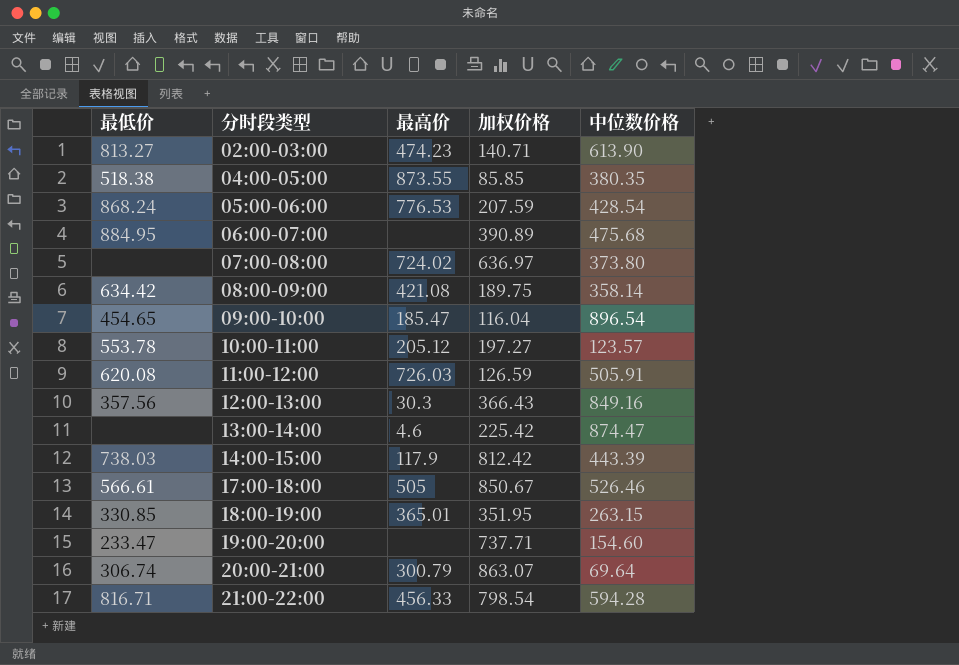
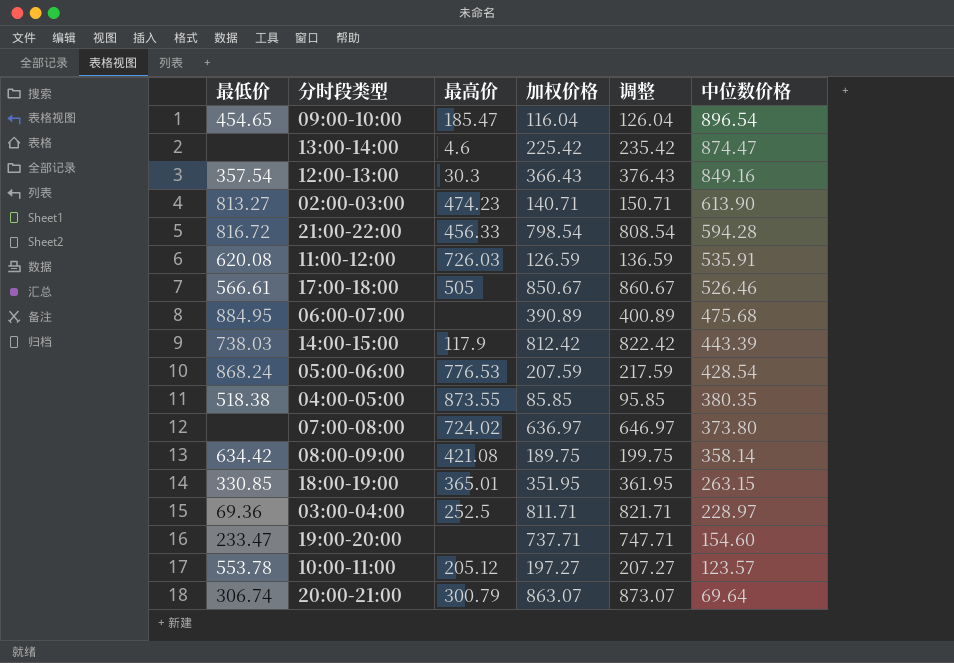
row order: 分时段类型 ascending -> 中位数价格 descending
column 调整 | formula: none -> [加权价格] + 10
12:00-13:00 | 最低价: 357.56 -> 357.54
21:00-22:00 | 最低价: 816.71 -> 816.72
11:00-12:00 | 中位数价格: 505.91 -> 535.91
row 03:00-04:00: none -> 69.36 | 252.5 | 811.71 | 821.71 | 228.97

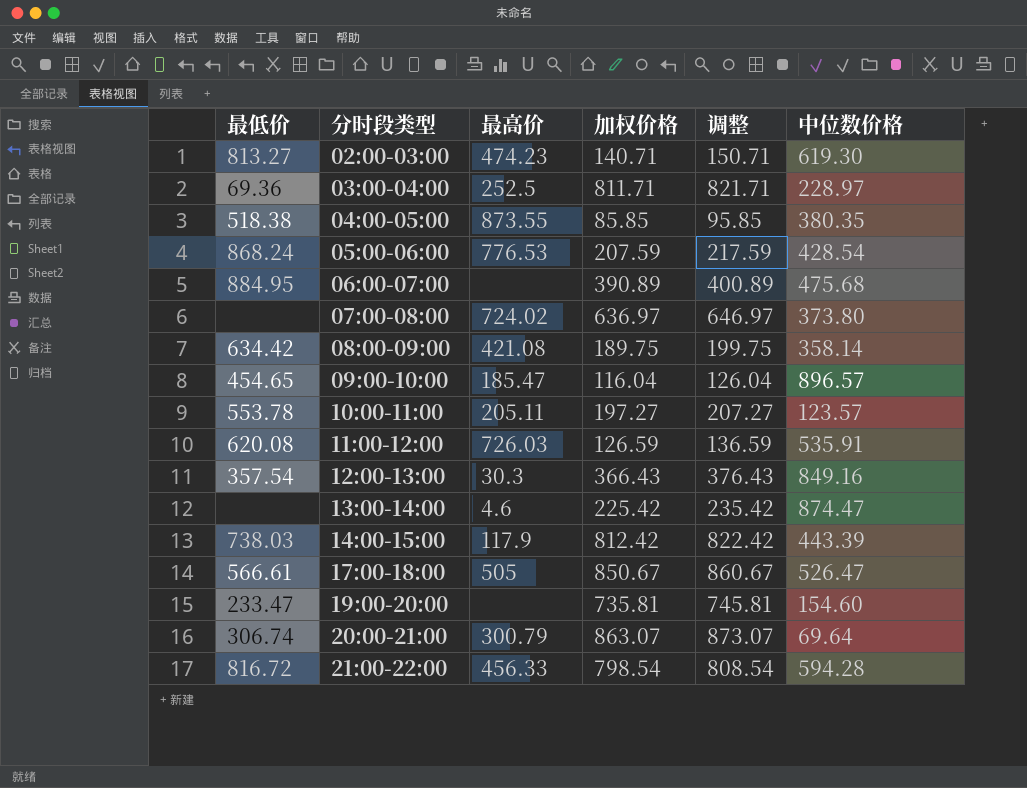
row order: 中位数价格 descending -> 分时段类型 ascending
row 18:00-19:00: 330.85 | 365.01 | 351.95 | 361.95 | 263.15 -> none
02:00-03:00 | 中位数价格: 613.90 -> 619.30
09:00-10:00 | 中位数价格: 896.54 -> 896.57
10:00-11:00 | 最高价: 205.12 -> 205.11
17:00-18:00 | 中位数价格: 526.46 -> 526.47
19:00-20:00 | 加权价格: 737.71 -> 735.81
19:00-20:00 | 调整: 747.71 -> 745.81

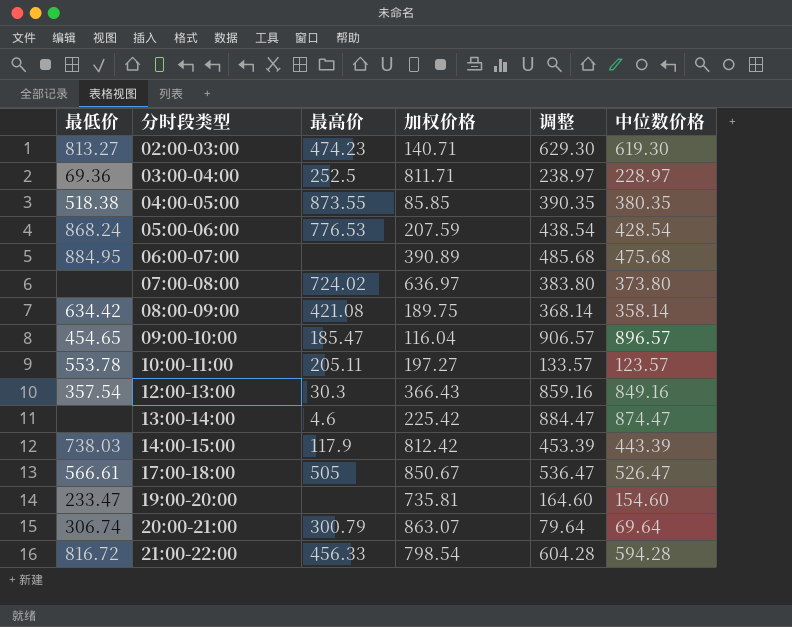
column 调整 | formula: [加权价格] + 10 -> [中位数价格] + 10
row 11:00-12:00: 620.08 | 726.03 | 126.59 | 136.59 | 535.91 -> none

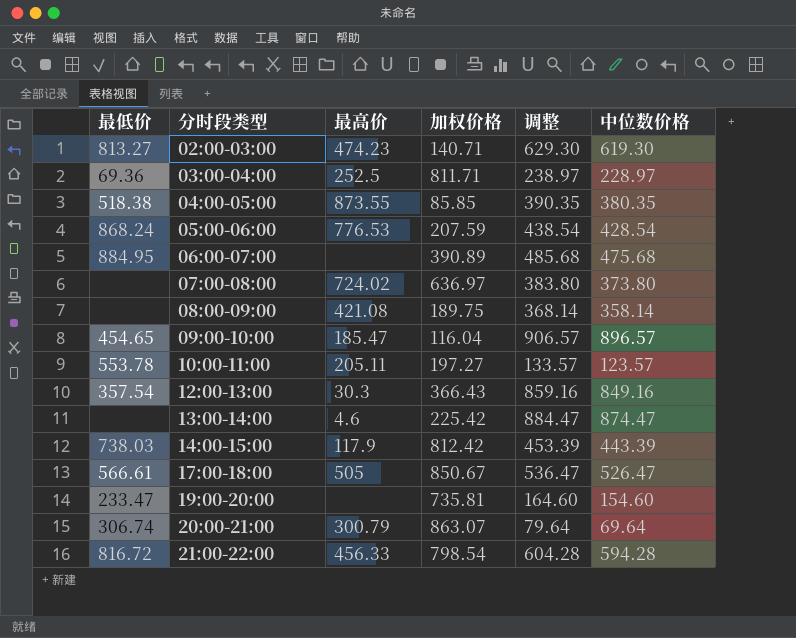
08:00-09:00 | 最低价: 634.42 -> none

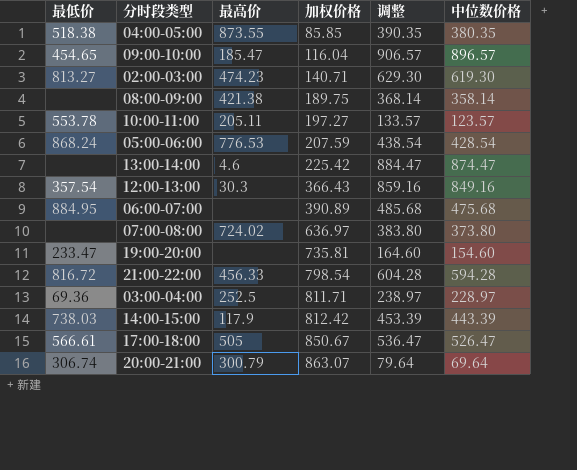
row order: 分时段类型 ascending -> 加权价格 ascending
08:00-09:00 | 最高价: 421.08 -> 421.38

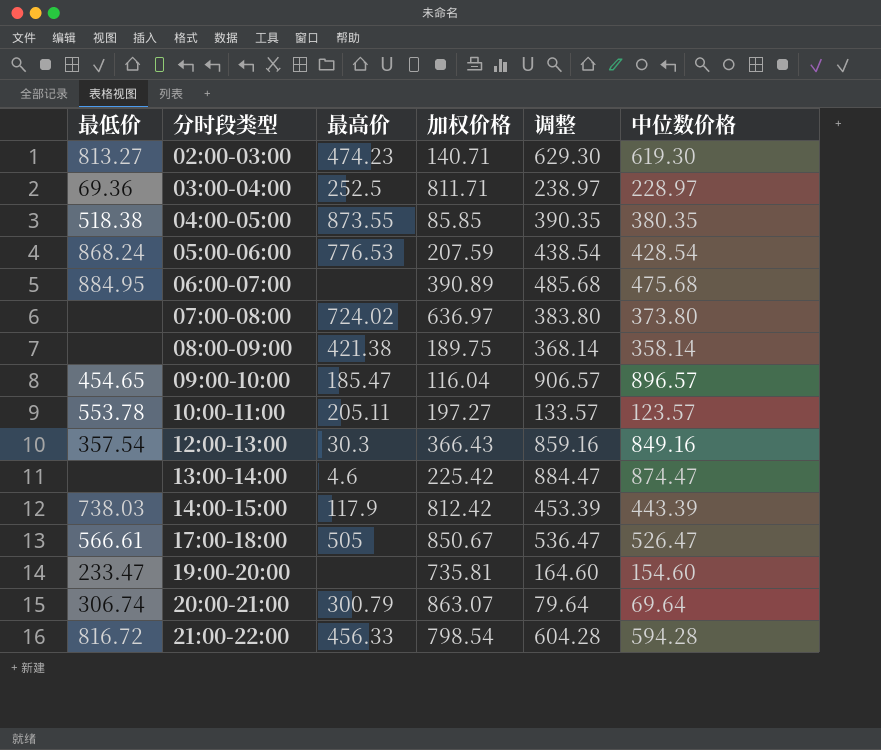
row order: 加权价格 ascending -> 分时段类型 ascending

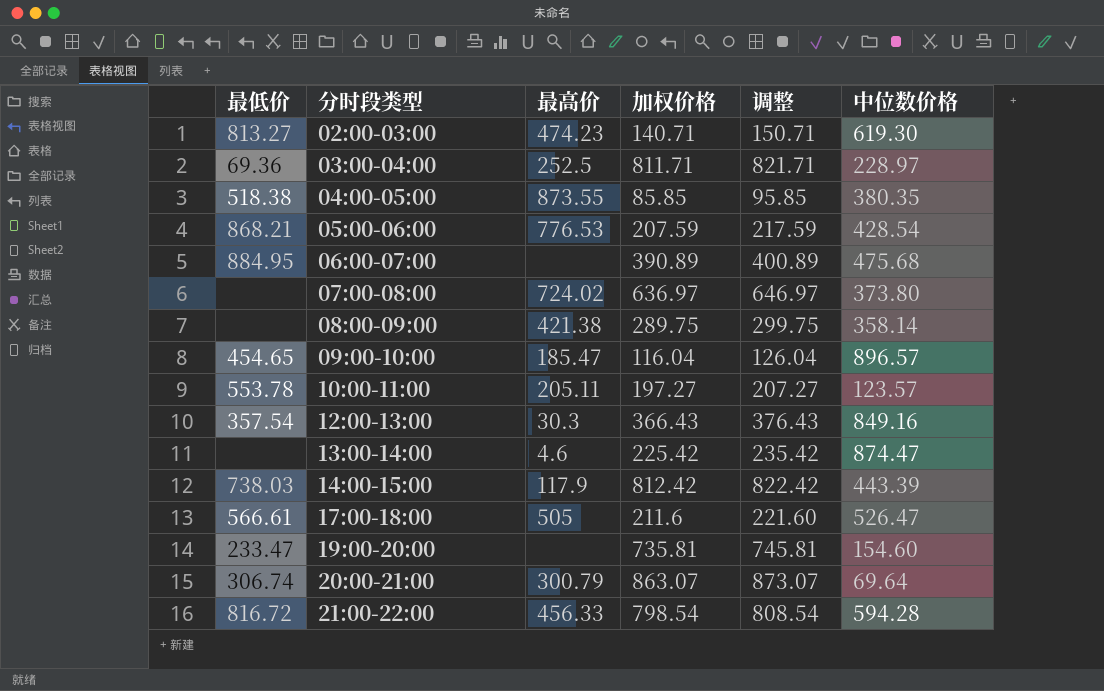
column 调整 | formula: [中位数价格] + 10 -> [加权价格] + 10
05:00-06:00 | 最低价: 868.24 -> 868.21
08:00-09:00 | 加权价格: 189.75 -> 289.75
17:00-18:00 | 加权价格: 850.67 -> 211.6

